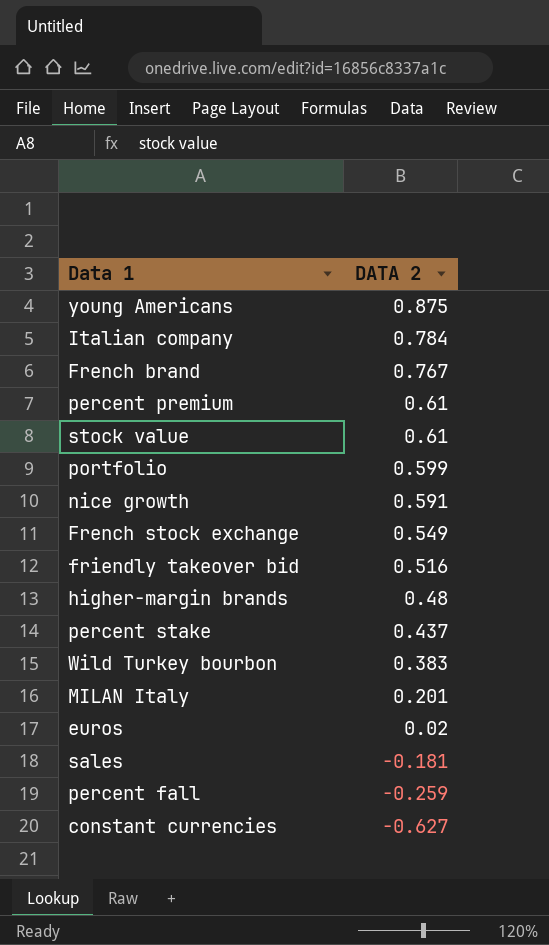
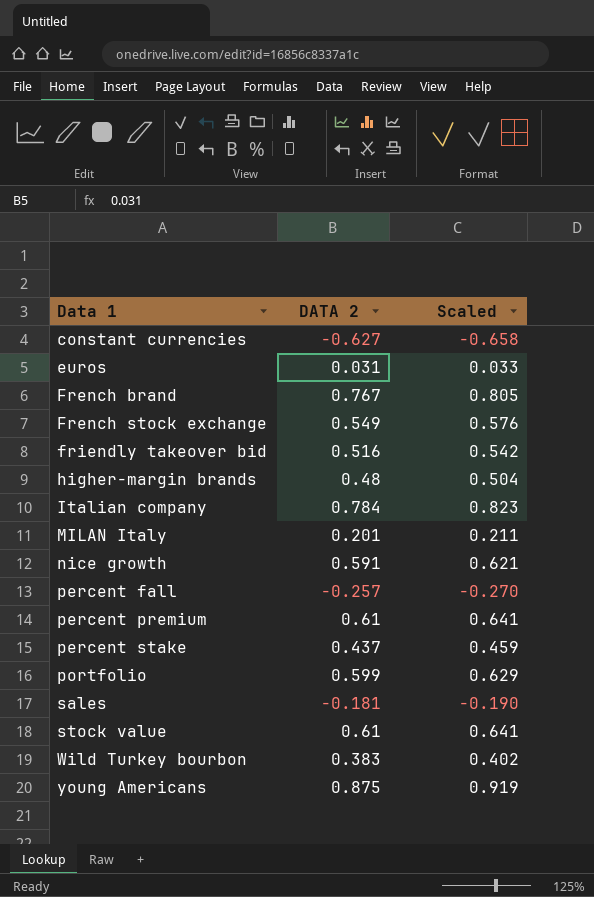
row order: DATA 2 descending -> Data 1 ascending
column Scaled | formula: none -> [DATA 2] * 1.05
euros | DATA 2: 0.02 -> 0.031
percent fall | DATA 2: -0.259 -> -0.257

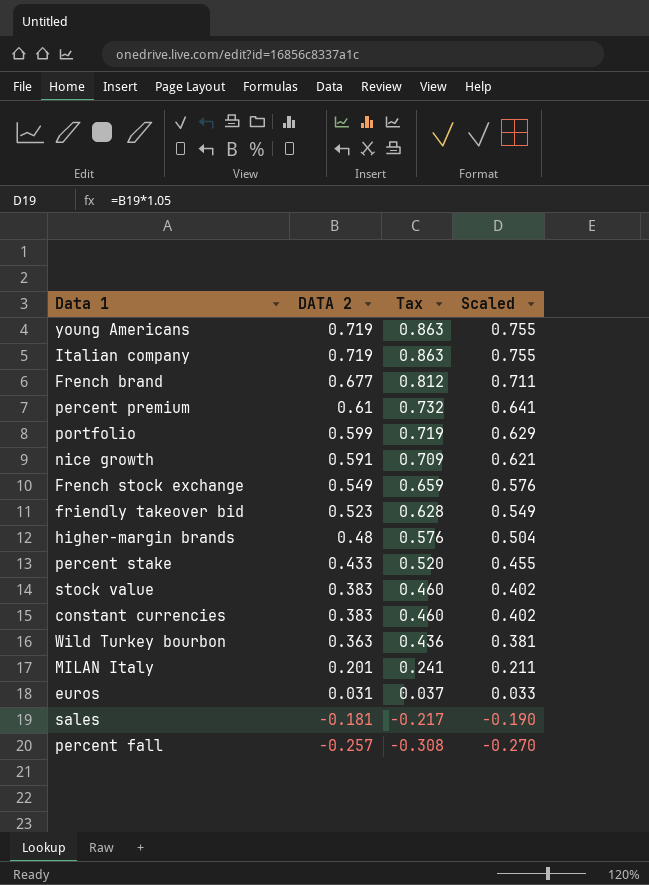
row order: Data 1 ascending -> DATA 2 descending
column Tax | formula: none -> [DATA 2] * 1.2
young Americans | DATA 2: 0.875 -> 0.719
young Americans | Scaled: 0.919 -> 0.755
Italian company | DATA 2: 0.784 -> 0.719
Italian company | Scaled: 0.823 -> 0.755
French brand | DATA 2: 0.767 -> 0.677
French brand | Scaled: 0.805 -> 0.711
friendly takeover bid | DATA 2: 0.516 -> 0.523
friendly takeover bid | Scaled: 0.542 -> 0.549
percent stake | DATA 2: 0.437 -> 0.433
percent stake | Scaled: 0.459 -> 0.455
stock value | DATA 2: 0.61 -> 0.383
stock value | Scaled: 0.641 -> 0.402
constant currencies | DATA 2: -0.627 -> 0.383
constant currencies | Scaled: -0.658 -> 0.402
Wild Turkey bourbon | DATA 2: 0.383 -> 0.363
Wild Turkey bourbon | Scaled: 0.402 -> 0.381

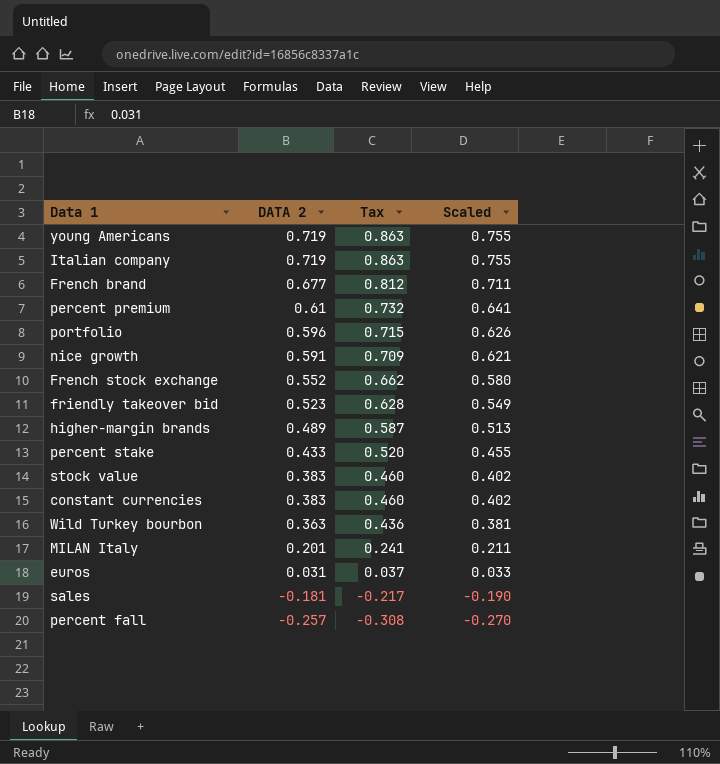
portfolio | DATA 2: 0.599 -> 0.596
portfolio | Tax: 0.719 -> 0.715
portfolio | Scaled: 0.629 -> 0.626
French stock exchange | DATA 2: 0.549 -> 0.552
French stock exchange | Tax: 0.659 -> 0.662
French stock exchange | Scaled: 0.576 -> 0.580
higher-margin brands | DATA 2: 0.48 -> 0.489
higher-margin brands | Tax: 0.576 -> 0.587
higher-margin brands | Scaled: 0.504 -> 0.513

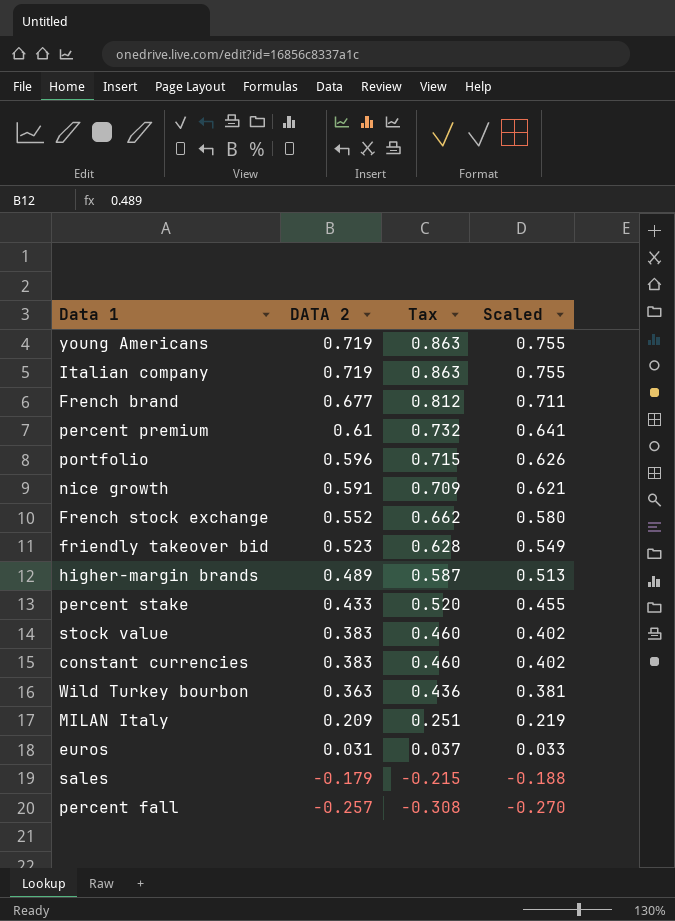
MILAN Italy | DATA 2: 0.201 -> 0.209
MILAN Italy | Tax: 0.241 -> 0.251
MILAN Italy | Scaled: 0.211 -> 0.219
sales | DATA 2: -0.181 -> -0.179
sales | Tax: -0.217 -> -0.215
sales | Scaled: -0.190 -> -0.188

